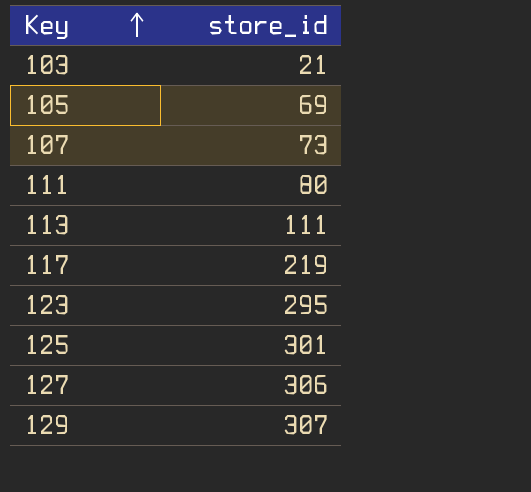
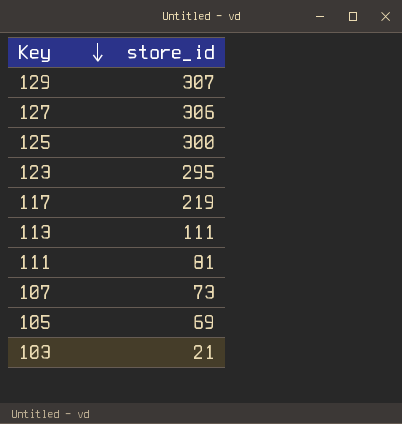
row order: Key ascending -> Key descending
125 | store_id: 301 -> 300
111 | store_id: 80 -> 81

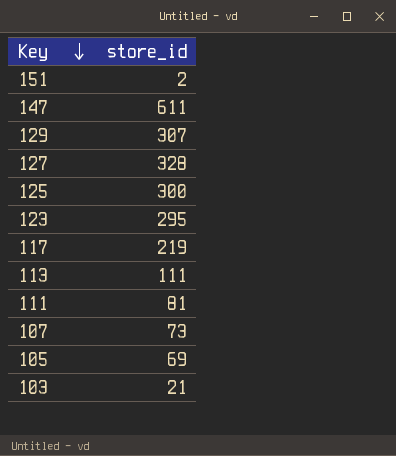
row 151: none -> 2
row 147: none -> 611
127 | store_id: 306 -> 328

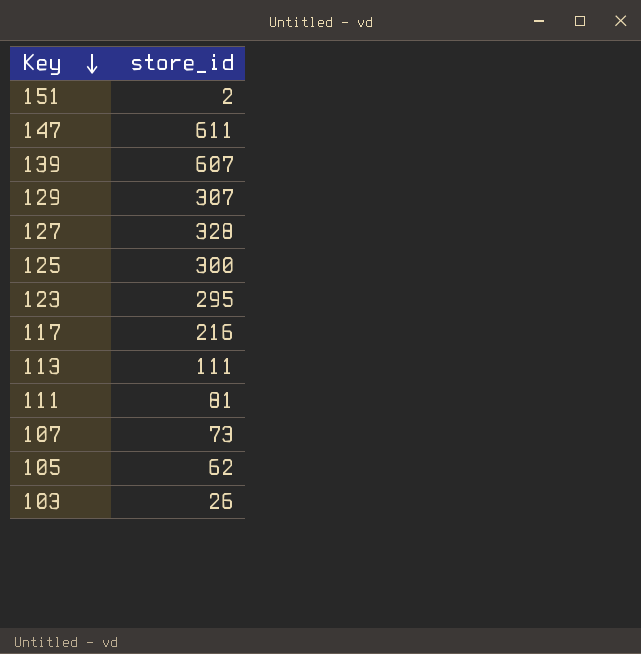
row 139: none -> 607
117 | store_id: 219 -> 216
105 | store_id: 69 -> 62
103 | store_id: 21 -> 26

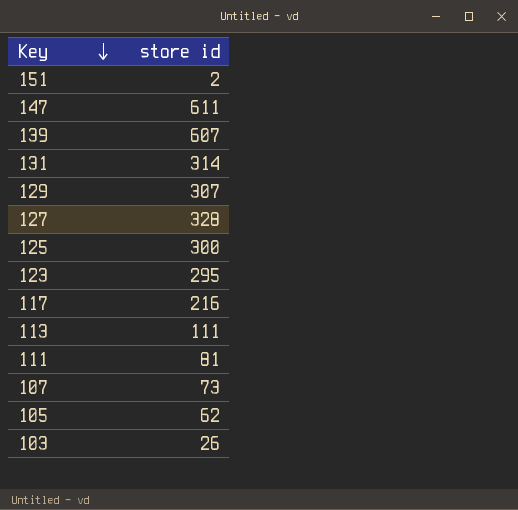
column name: store_id -> store id
row 131: none -> 314

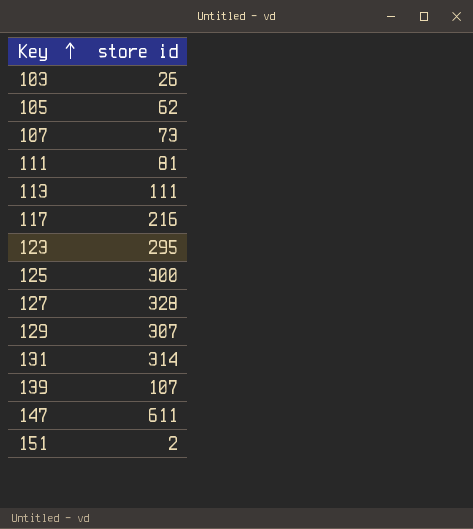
row order: Key descending -> Key ascending
139 | store id: 607 -> 107

